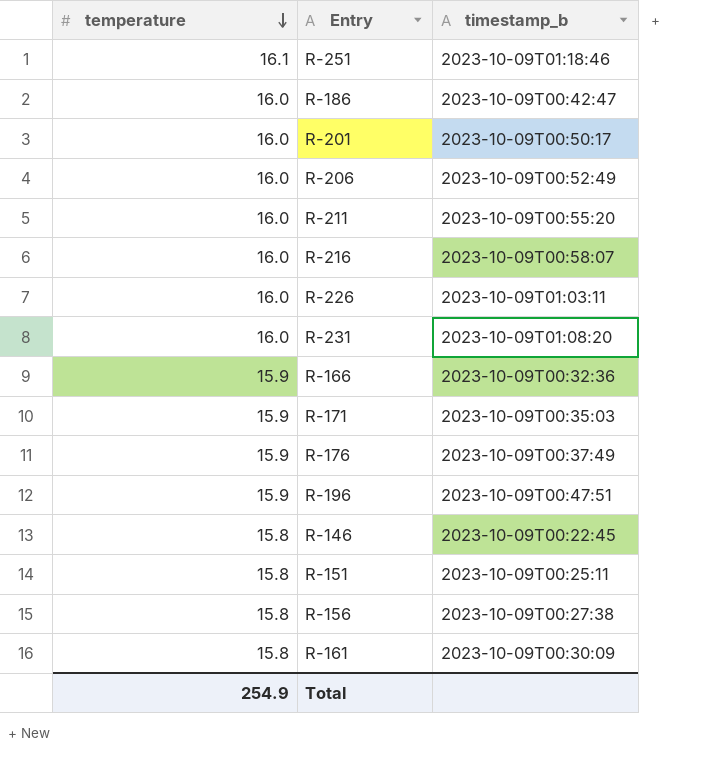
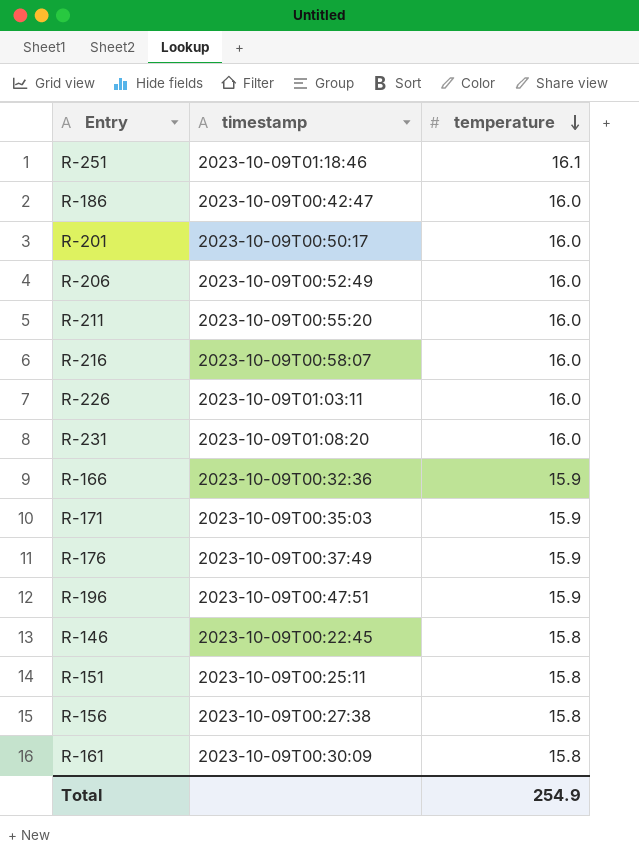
column name: timestamp_b -> timestamp
column temperature | position: 1 -> 3

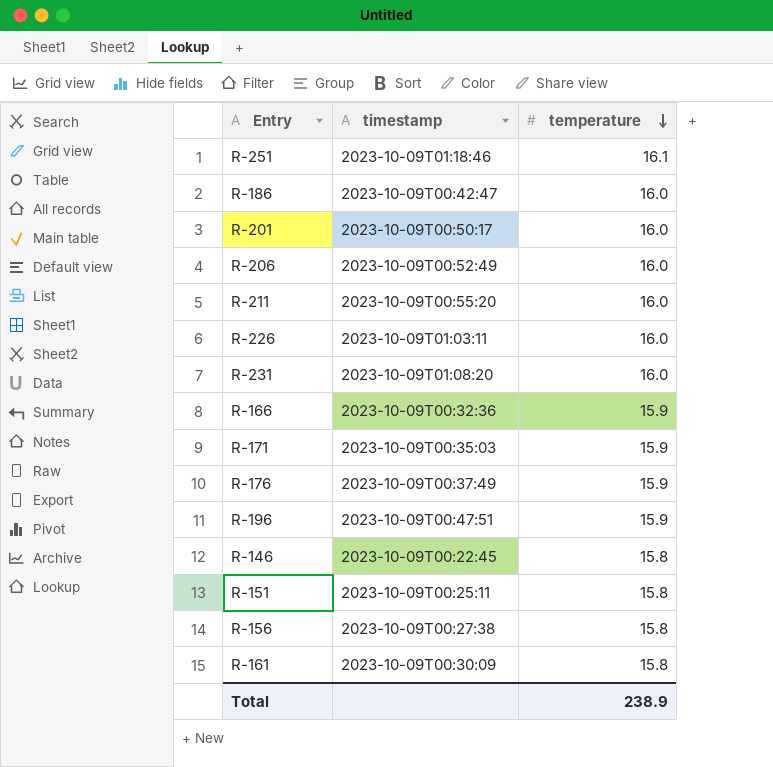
row R-216: 2023-10-09T00:58:07 | 16.0 -> none
Total | temperature: 254.9 -> 238.9

